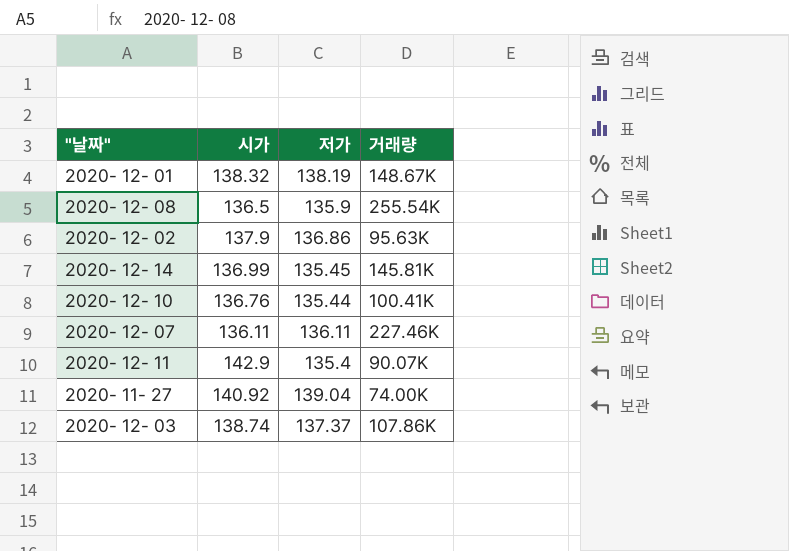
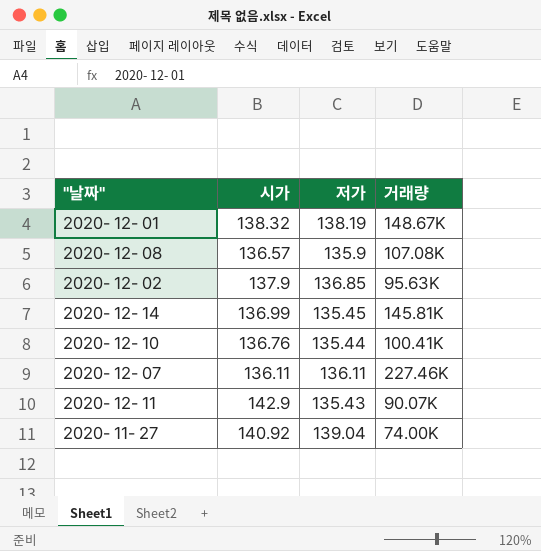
row 2020- 12- 03: 138.74 | 137.37 | 107.86K -> none
2020- 12- 08 | 시가: 136.5 -> 136.57
2020- 12- 08 | 거래량: 255.54K -> 107.08K
2020- 12- 02 | 저가: 136.86 -> 136.85
2020- 12- 11 | 저가: 135.4 -> 135.43

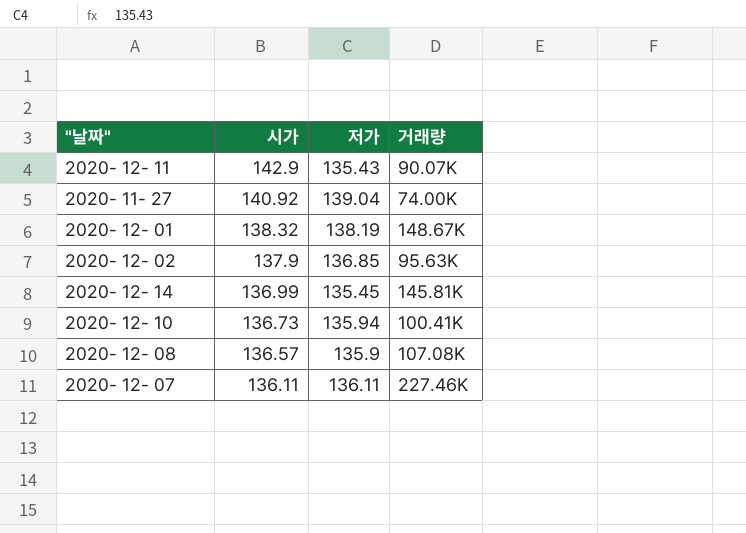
row order: none -> 시가 descending
2020- 12- 10 | 시가: 136.76 -> 136.73
2020- 12- 10 | 저가: 135.44 -> 135.94

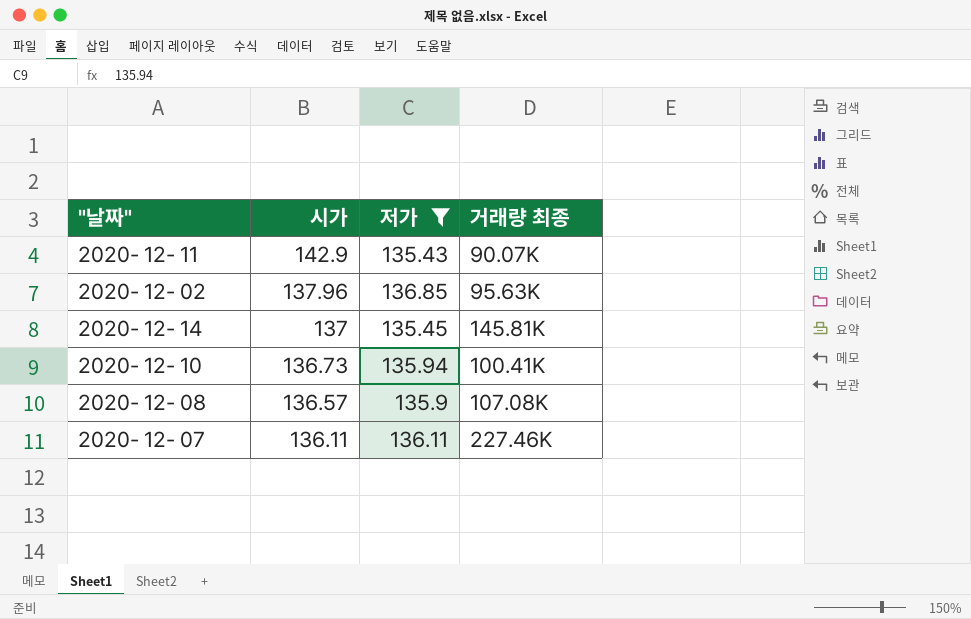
filter: none -> 저가 <= 136.85
column name: 거래량 -> 거래량 최종
2020- 12- 02 | 시가: 137.9 -> 137.96
2020- 12- 14 | 시가: 136.99 -> 137

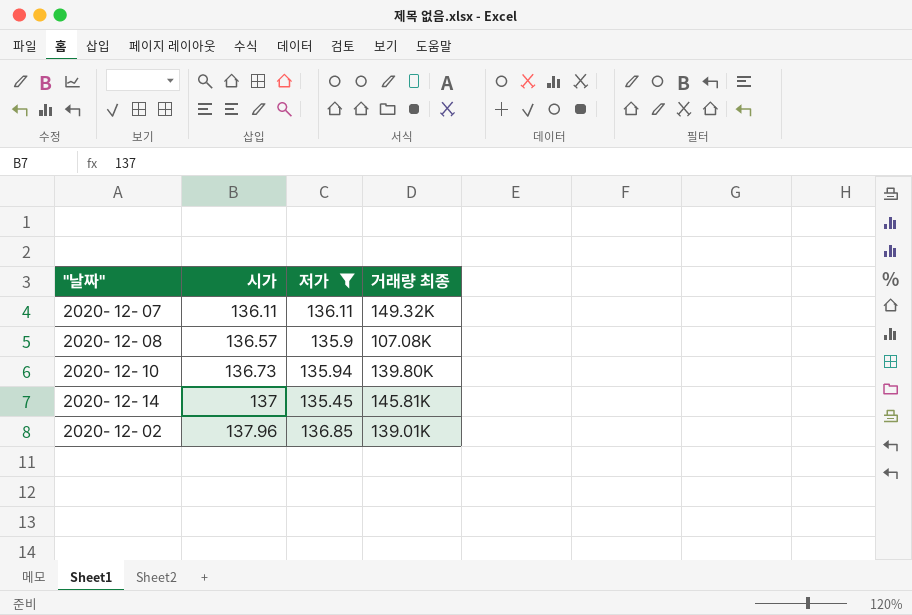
row order: 시가 descending -> 시가 ascending
row 2020- 12- 11: 142.9 | 135.43 | 90.07K -> none
2020- 12- 07 | 거래량 최종: 227.46K -> 149.32K
2020- 12- 10 | 거래량 최종: 100.41K -> 139.80K
2020- 12- 02 | 거래량 최종: 95.63K -> 139.01K

